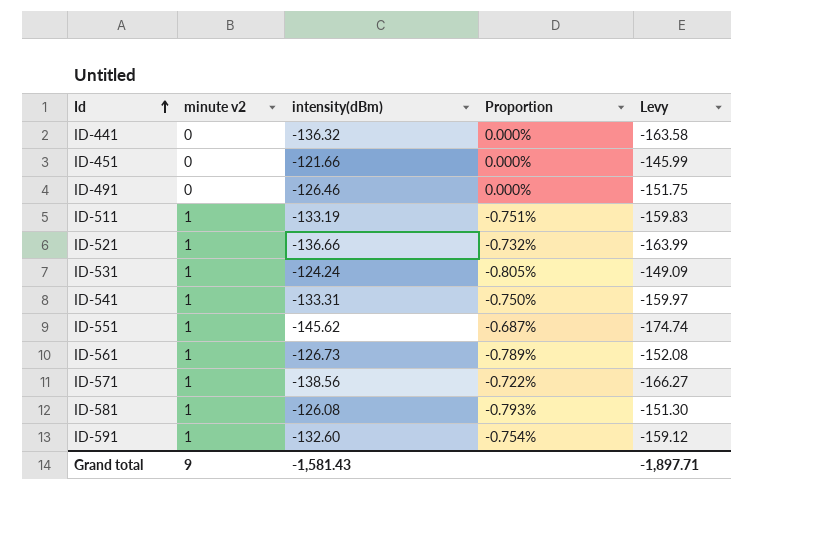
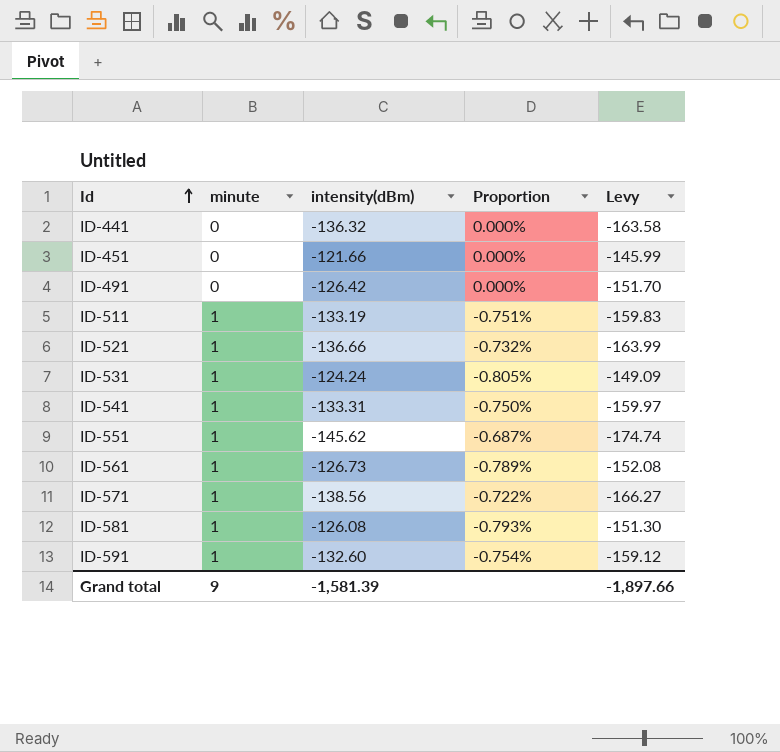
column name: minute v2 -> minute
ID-491 | intensity(dBm): -126.46 -> -126.42
ID-491 | Levy: -151.75 -> -151.70
Grand total | intensity(dBm): -1,581.43 -> -1,581.39
Grand total | Levy: -1,897.71 -> -1,897.66

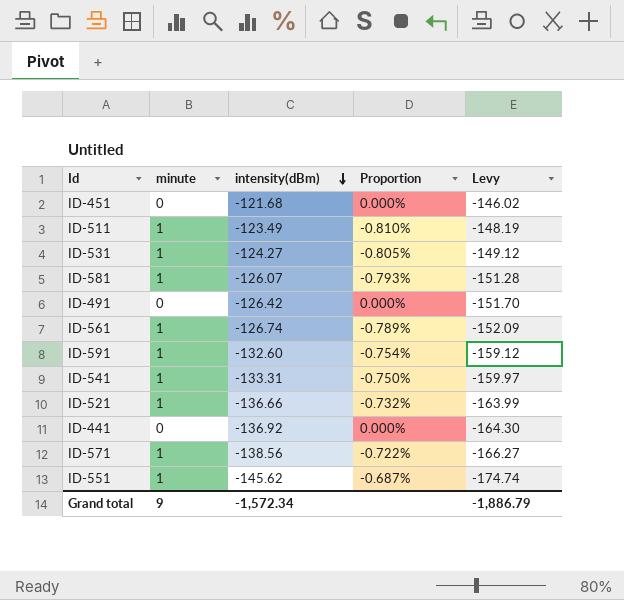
row order: Id ascending -> intensity(dBm) descending
ID-451 | intensity(dBm): -121.66 -> -121.68
ID-451 | Levy: -145.99 -> -146.02
ID-511 | intensity(dBm): -133.19 -> -123.49
ID-511 | Proportion: -0.751% -> -0.810%
ID-511 | Levy: -159.83 -> -148.19
ID-531 | intensity(dBm): -124.24 -> -124.27
ID-531 | Levy: -149.09 -> -149.12
ID-581 | intensity(dBm): -126.08 -> -126.07
ID-581 | Levy: -151.30 -> -151.28
ID-561 | intensity(dBm): -126.73 -> -126.74
ID-561 | Levy: -152.08 -> -152.09
ID-441 | intensity(dBm): -136.32 -> -136.92
ID-441 | Levy: -163.58 -> -164.30
Grand total | intensity(dBm): -1,581.39 -> -1,572.34
Grand total | Levy: -1,897.66 -> -1,886.79

